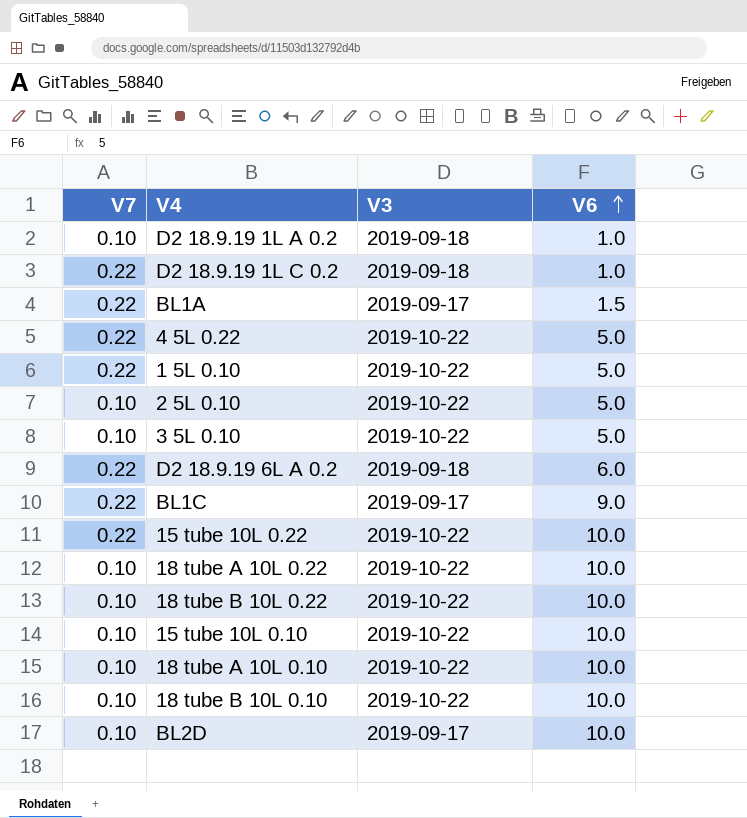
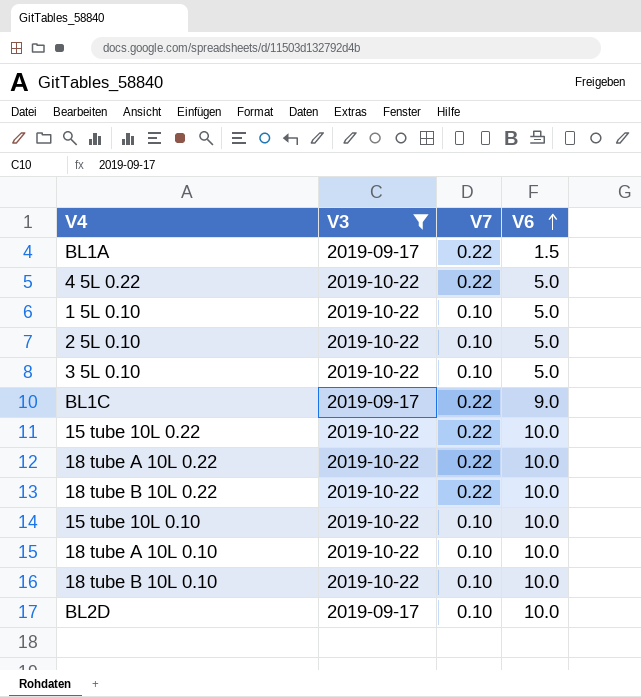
filter: none -> V3 != 2019-09-18
column V7 | position: 1 -> 3
1 5L 0.10 | V7: 0.22 -> 0.10
18 tube A 10L 0.22 | V7: 0.10 -> 0.22
18 tube B 10L 0.22 | V7: 0.10 -> 0.22

